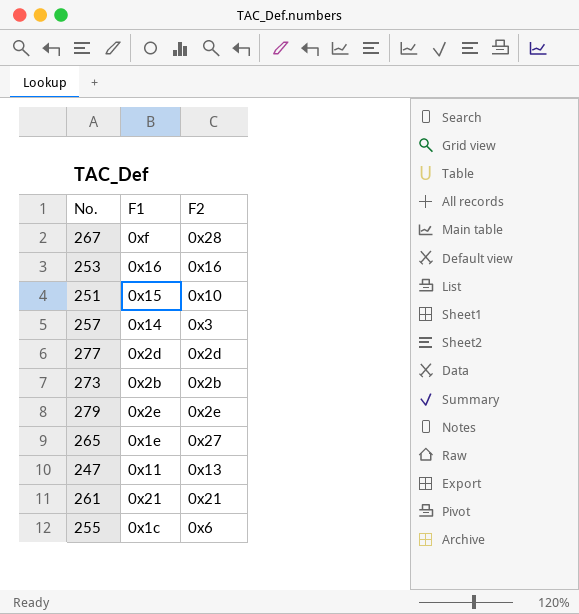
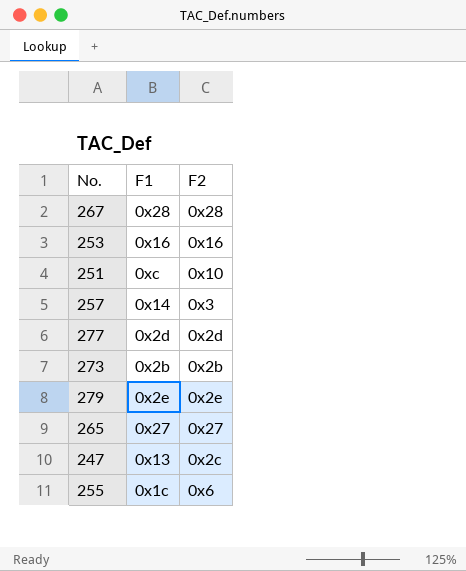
row 261: 0x21 | 0x21 -> none
267 | F1: 0xf -> 0x28
251 | F1: 0x15 -> 0xc
265 | F1: 0x1e -> 0x27
247 | F1: 0x11 -> 0x13
247 | F2: 0x13 -> 0x2c

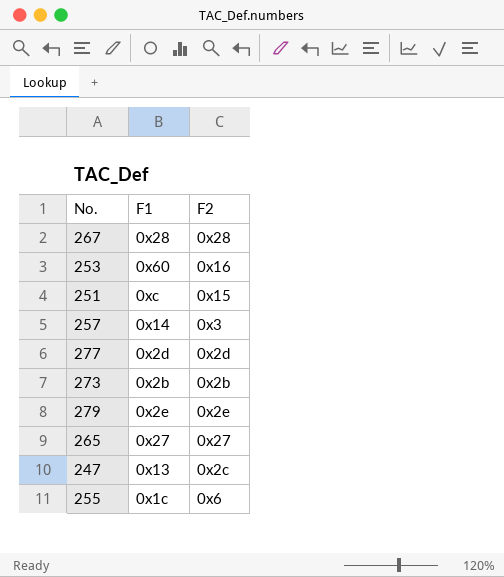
253 | F1: 0x16 -> 0x60
251 | F2: 0x10 -> 0x15

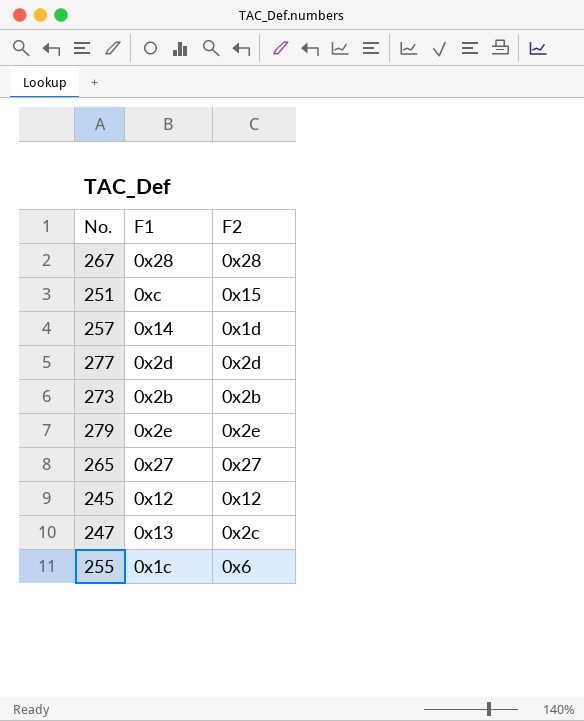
row 253: 0x60 | 0x16 -> none
257 | F2: 0x3 -> 0x1d
row 245: none -> 0x12 | 0x12

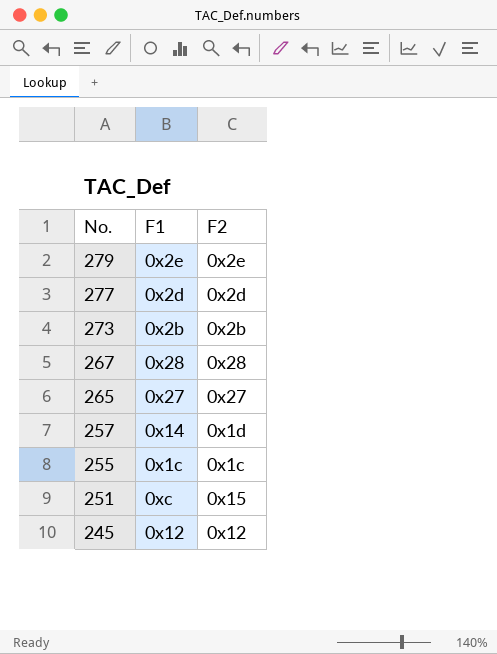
row order: none -> No. descending
row 247: 0x13 | 0x2c -> none
255 | F2: 0x6 -> 0x1c

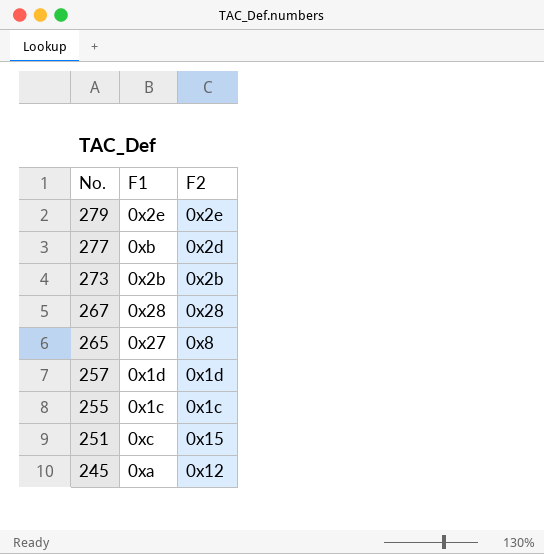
277 | F1: 0x2d -> 0xb
265 | F2: 0x27 -> 0x8
257 | F1: 0x14 -> 0x1d
245 | F1: 0x12 -> 0xa

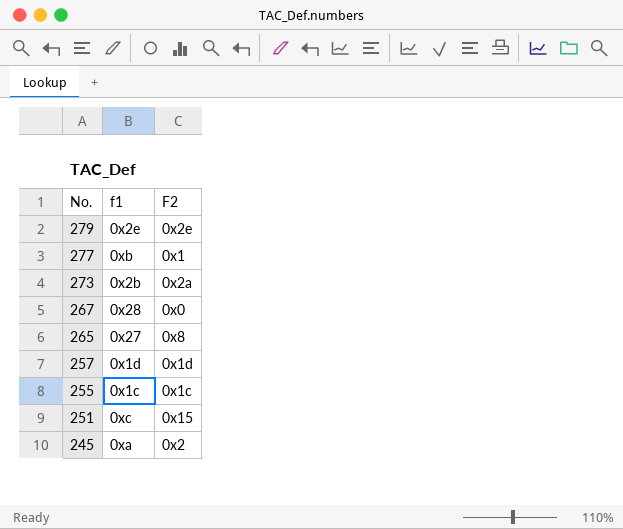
column name: F1 -> f1
277 | F2: 0x2d -> 0x1
273 | F2: 0x2b -> 0x2a
267 | F2: 0x28 -> 0x0
245 | F2: 0x12 -> 0x2

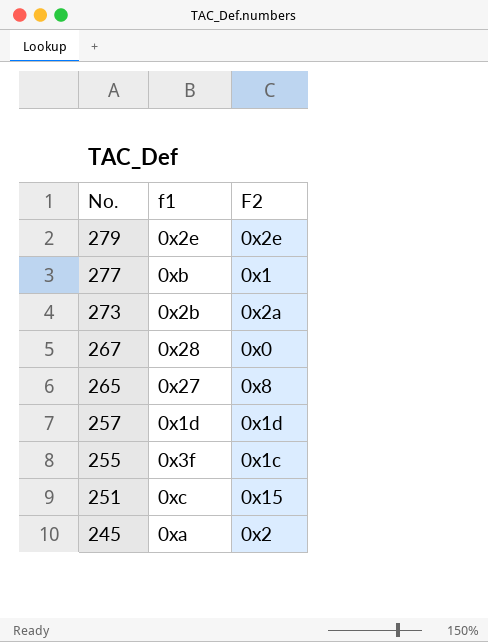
255 | f1: 0x1c -> 0x3f

